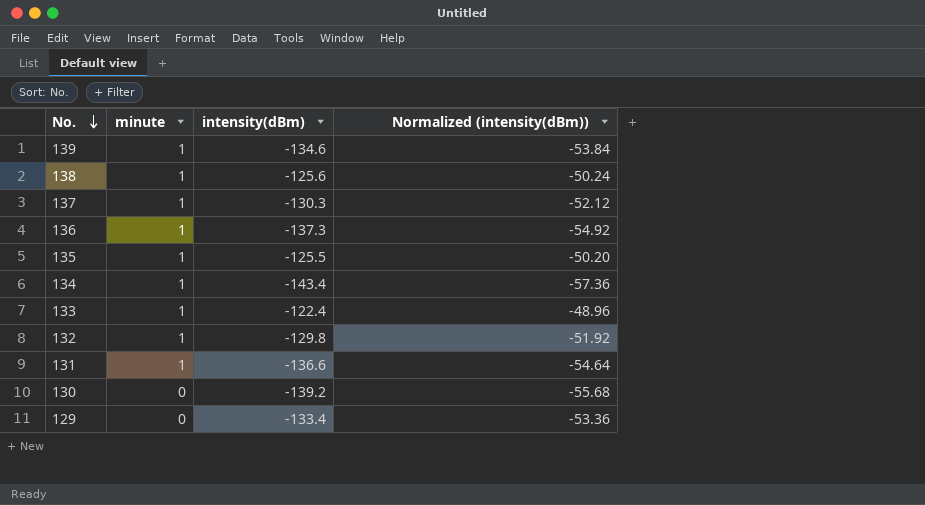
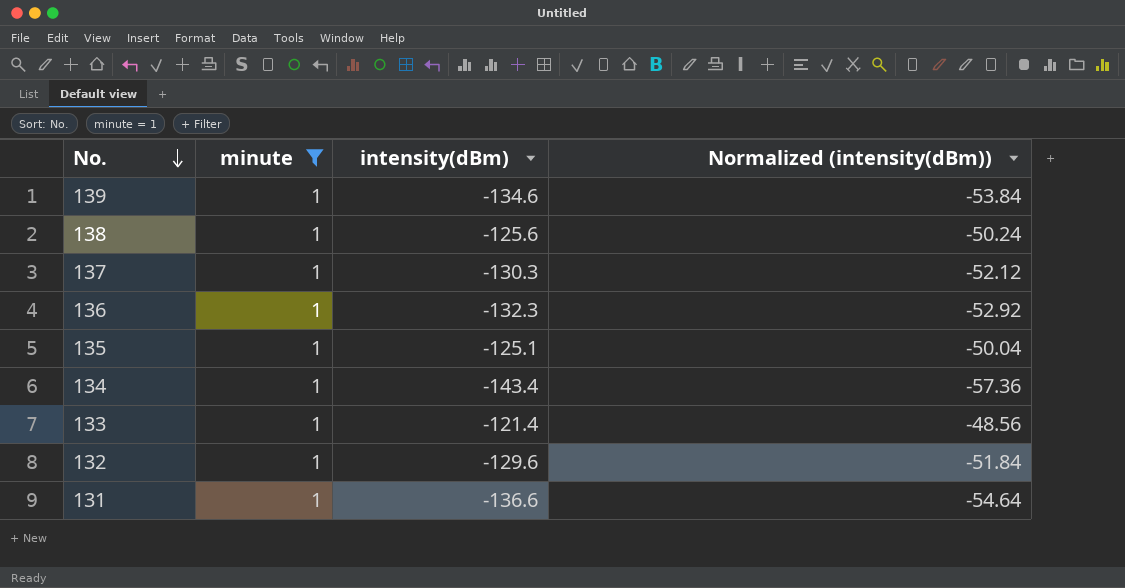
filter: none -> minute = 1
136 | intensity(dBm): -137.3 -> -132.3
136 | Normalized (intensity(dBm)): -54.92 -> -52.92
135 | intensity(dBm): -125.5 -> -125.1
135 | Normalized (intensity(dBm)): -50.20 -> -50.04
133 | intensity(dBm): -122.4 -> -121.4
133 | Normalized (intensity(dBm)): -48.96 -> -48.56
132 | intensity(dBm): -129.8 -> -129.6
132 | Normalized (intensity(dBm)): -51.92 -> -51.84

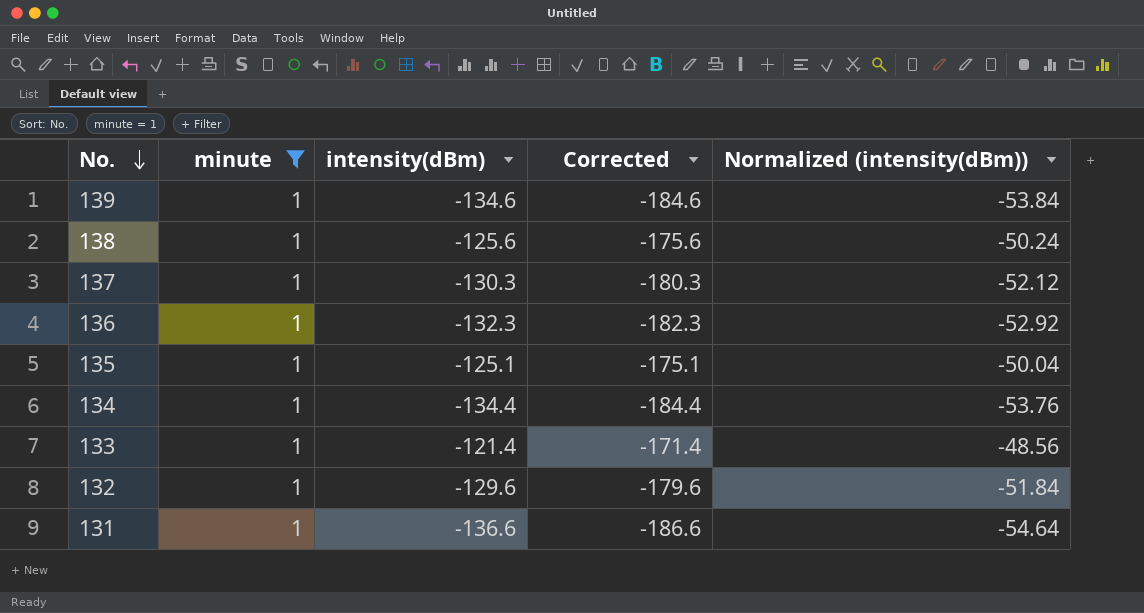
column Corrected | formula: none -> [intensity(dBm)] - 50
134 | intensity(dBm): -143.4 -> -134.4
134 | Normalized (intensity(dBm)): -57.36 -> -53.76

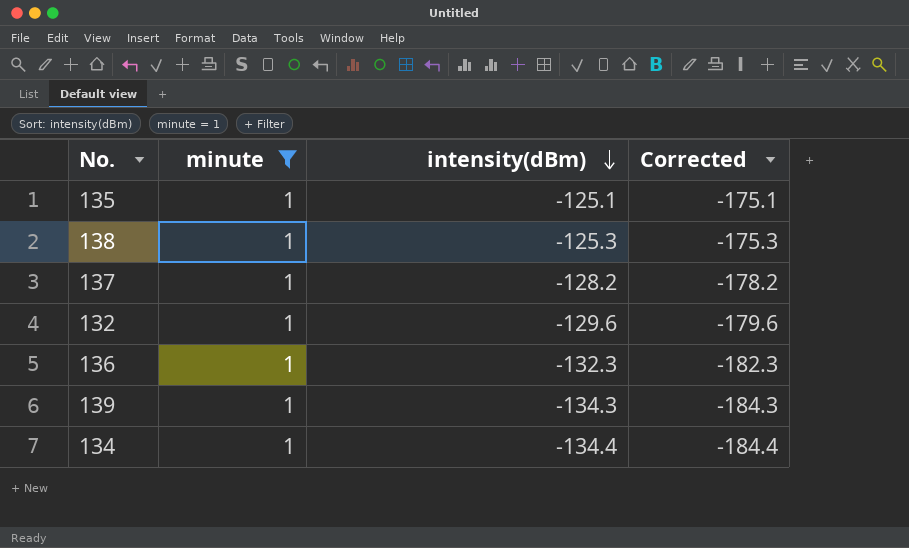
row order: No. descending -> intensity(dBm) descending
column Normalized (intensity(dBm)) | formula: [intensity(dBm)] * 0.4 -> none
row 133: 1 | -121.4 | -171.4 | -48.56 -> none
row 131: 1 | -136.6 | -186.6 | -54.64 -> none
138 | intensity(dBm): -125.6 -> -125.3
138 | Corrected: -175.6 -> -175.3
137 | intensity(dBm): -130.3 -> -128.2
137 | Corrected: -180.3 -> -178.2
139 | intensity(dBm): -134.6 -> -134.3
139 | Corrected: -184.6 -> -184.3

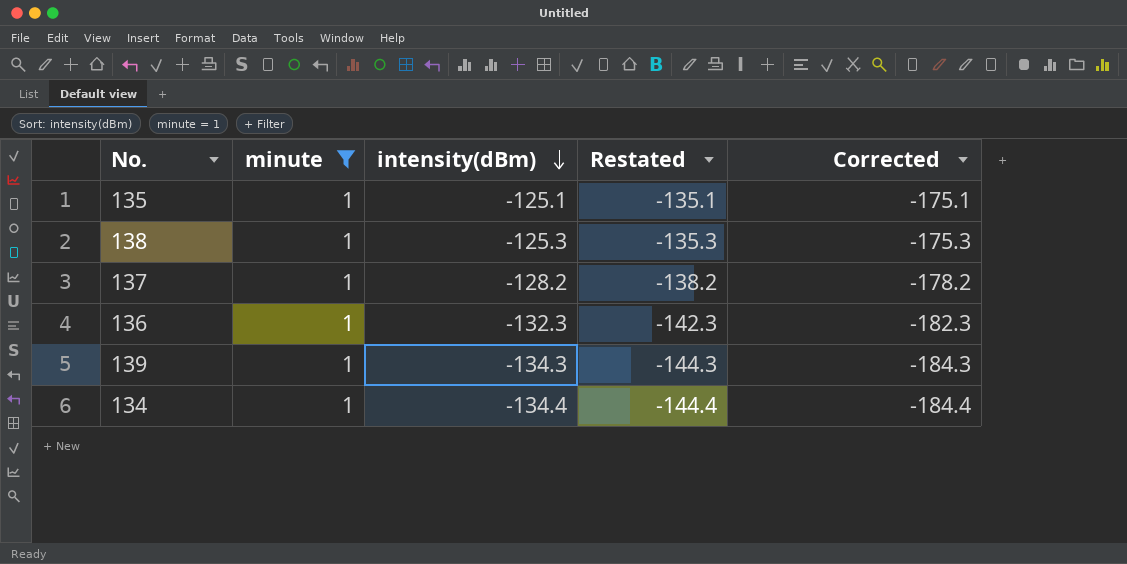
column Restated | formula: none -> [intensity(dBm)] - 10
row 132: 1 | -129.6 | -179.6 -> none

